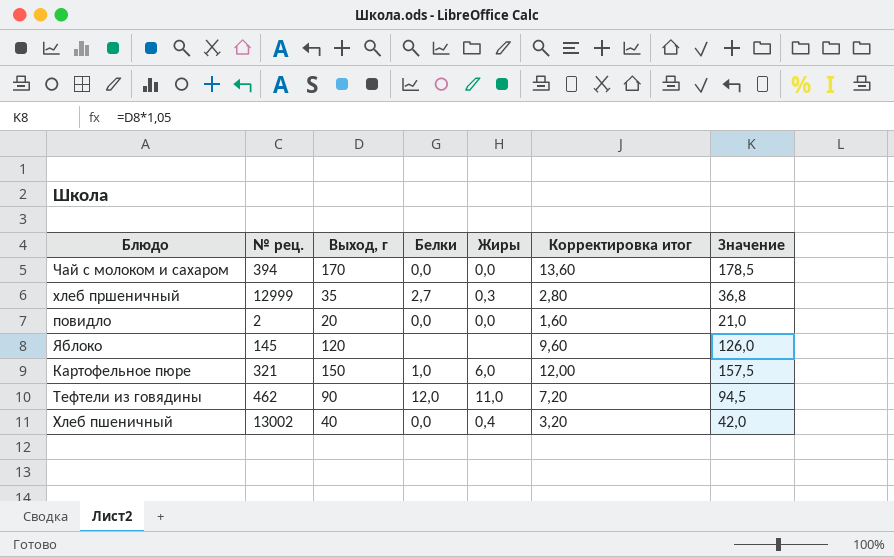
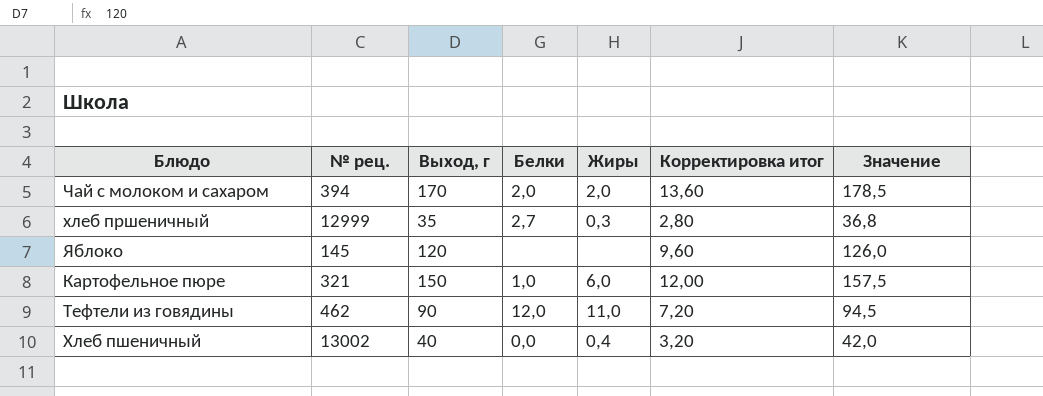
row повидло: 2 | 20 | 0,0 | 0,0 | 1,60 | 21,0 -> none
Чай с молоком и сахаром | Белки: 0,0 -> 2,0
Чай с молоком и сахаром | Жиры: 0,0 -> 2,0

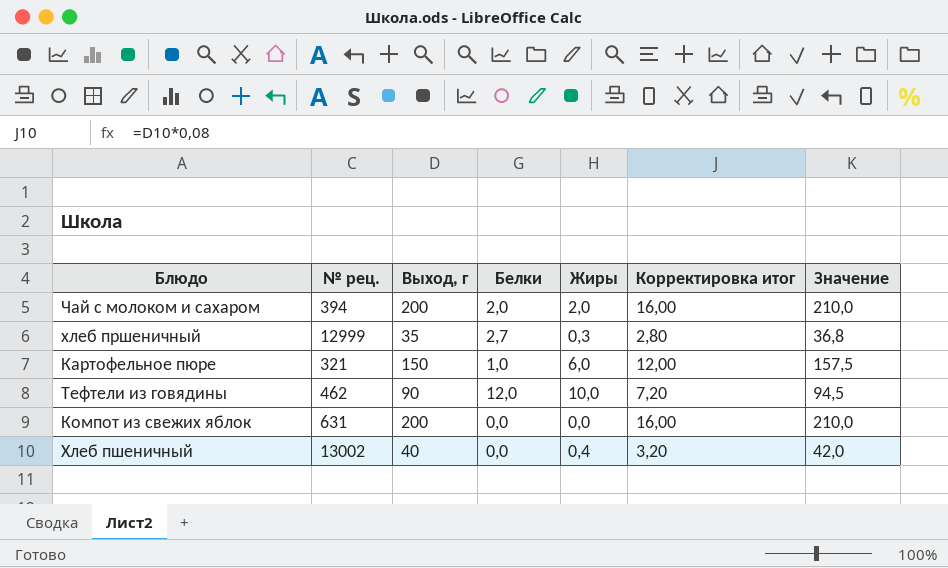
row Яблоко: 145 | 120 | none | none | 9,60 | 126,0 -> none
Чай с молоком и сахаром | Выход, г: 170 -> 200
Чай с молоком и сахаром | Корректировка итог: 13,60 -> 16,00
Чай с молоком и сахаром | Значение: 178,5 -> 210,0
Тефтели из говядины | Жиры: 11,0 -> 10,0
row Компот из свежих яблок: none -> 631 | 200 | 0,0 | 0,0 | 16,00 | 210,0

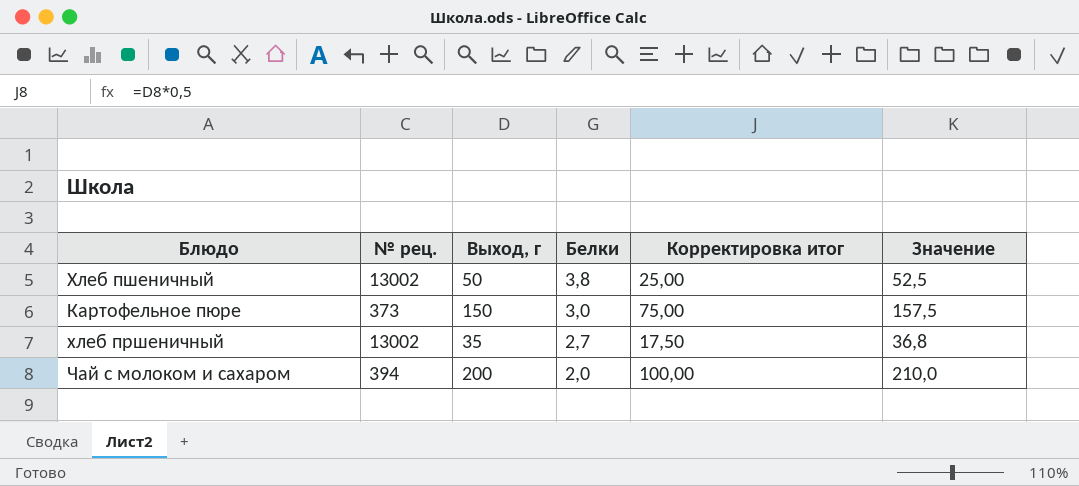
row order: none -> Белки descending
column Жиры | position: 5 -> none
column Корректировка итог | formula: [Выход, г] * 0,08 -> [Выход, г] * 0,5
row Тефтели из говядины: 462 | 90 | 12,0 | 10,0 | 7,20 | 94,5 -> none
row Компот из свежих яблок: 631 | 200 | 0,0 | 0,0 | 16,00 | 210,0 -> none
Хлеб пшеничный | Выход, г: 40 -> 50
Хлеб пшеничный | Белки: 0,0 -> 3,8
Хлеб пшеничный | Значение: 42,0 -> 52,5
Картофельное пюре | № рец.: 321 -> 373
Картофельное пюре | Белки: 1,0 -> 3,0
хлеб пршеничный | № рец.: 12999 -> 13002

